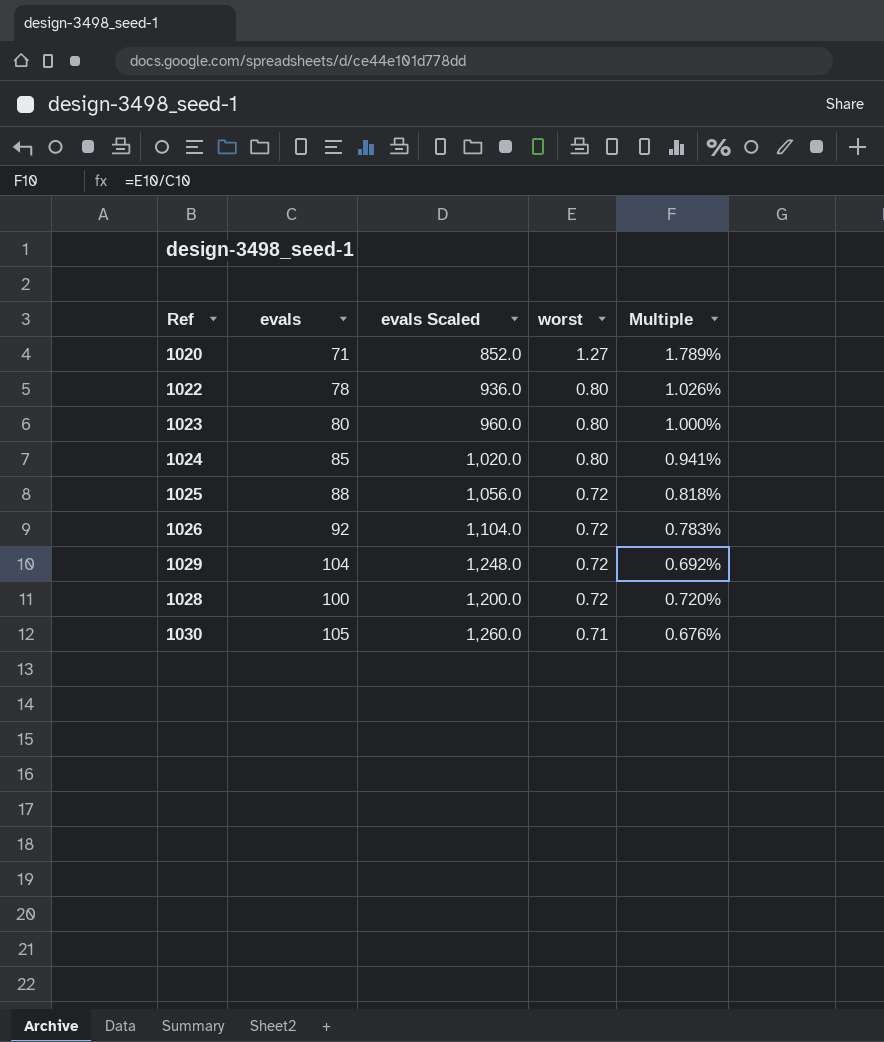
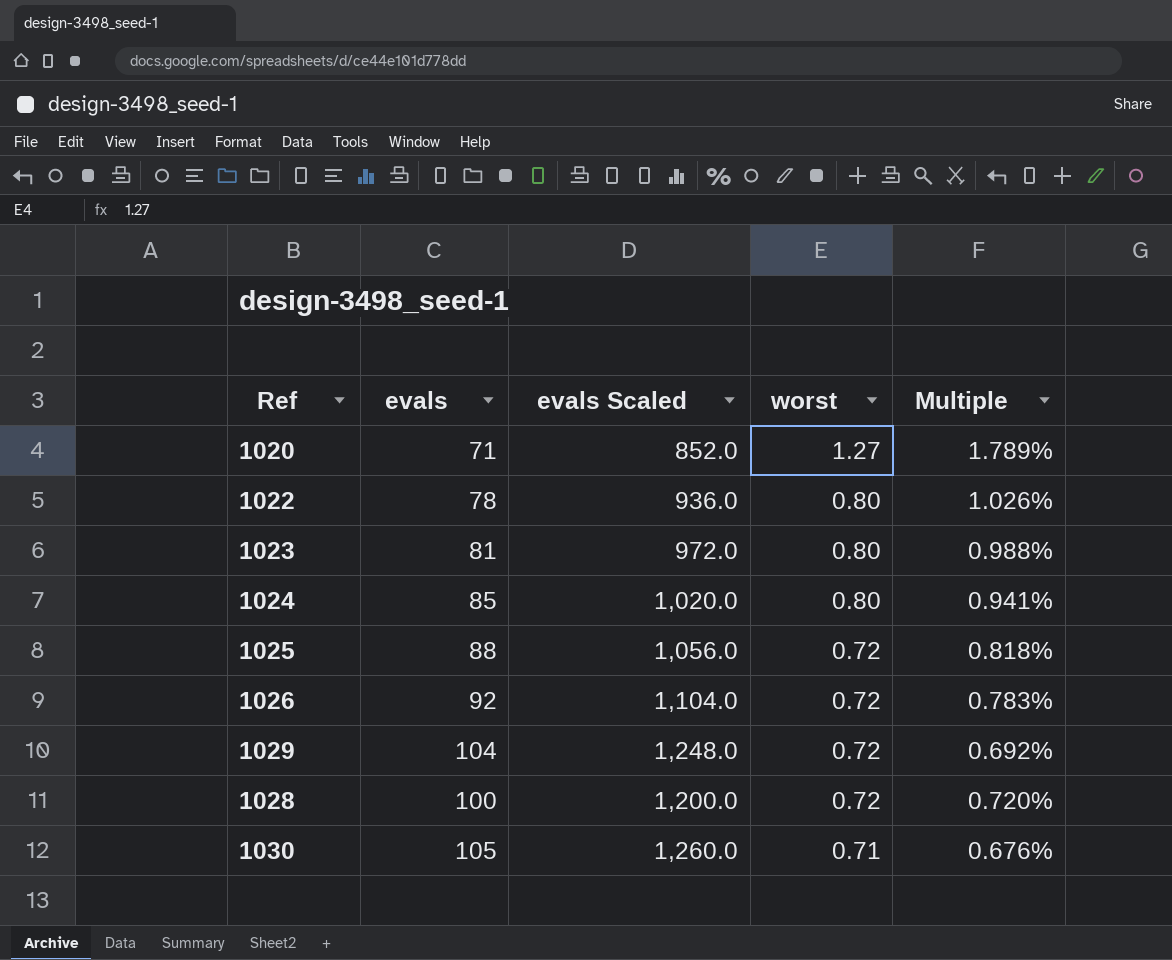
1023 | evals: 80 -> 81
1023 | evals Scaled: 960.0 -> 972.0
1023 | Multiple: 1.000% -> 0.988%

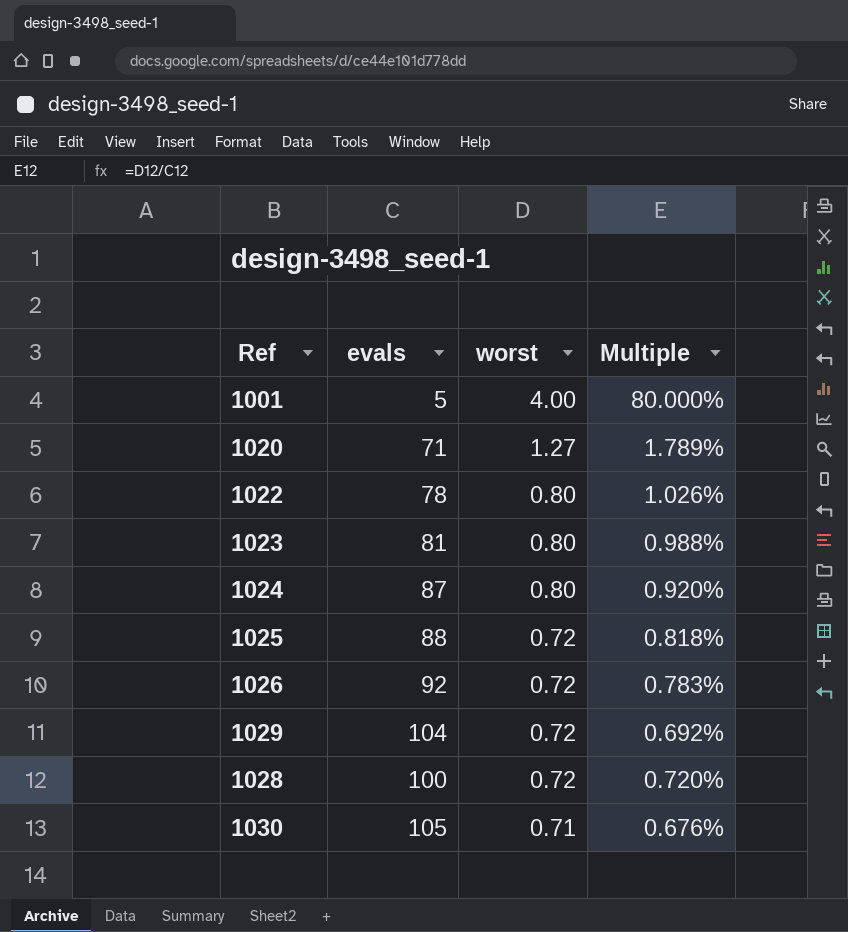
column evals Scaled | formula: [evals] * 12 -> none
row 1001: none -> 5 | 4.00 | 80.000%
1024 | evals: 85 -> 87
1024 | Multiple: 0.941% -> 0.920%

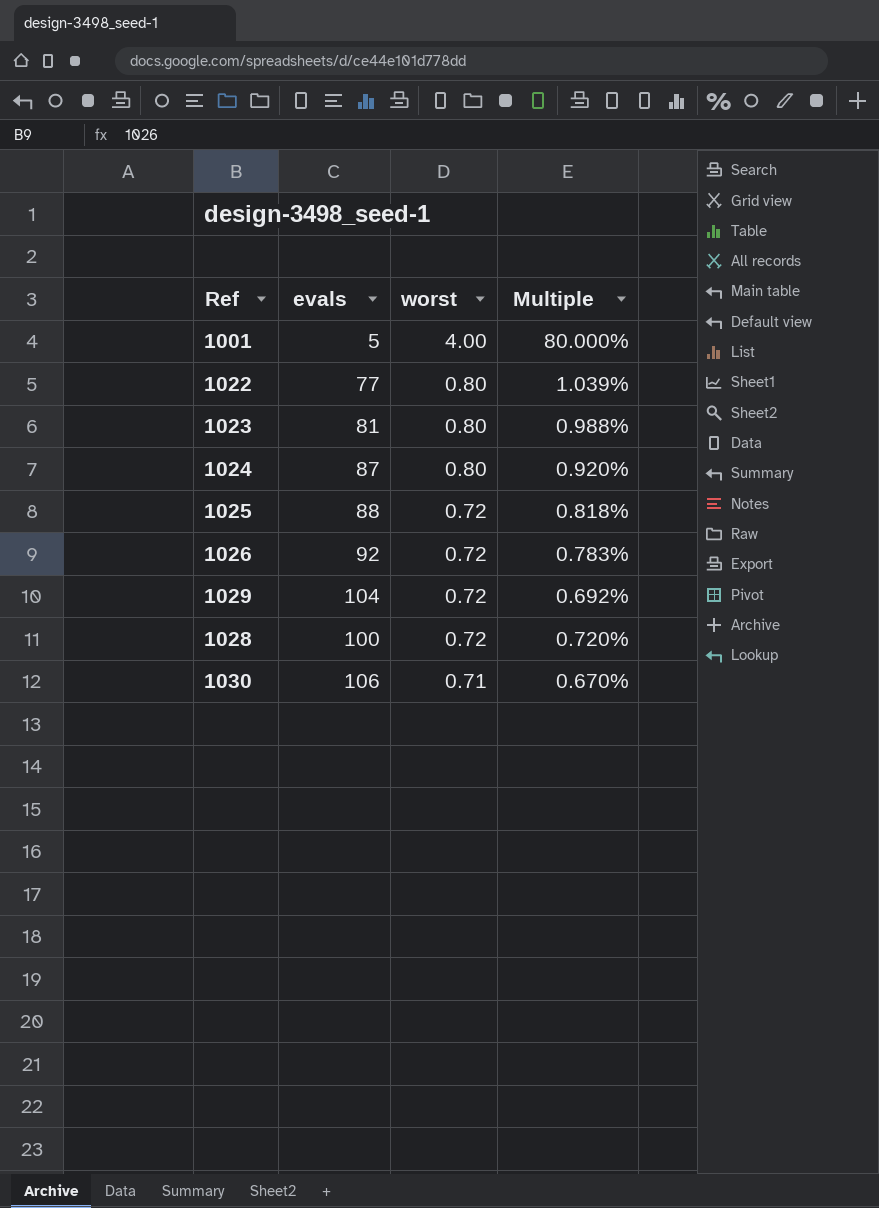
row 1020: 71 | 1.27 | 1.789% -> none
1022 | evals: 78 -> 77
1022 | Multiple: 1.026% -> 1.039%
1030 | evals: 105 -> 106
1030 | Multiple: 0.676% -> 0.670%

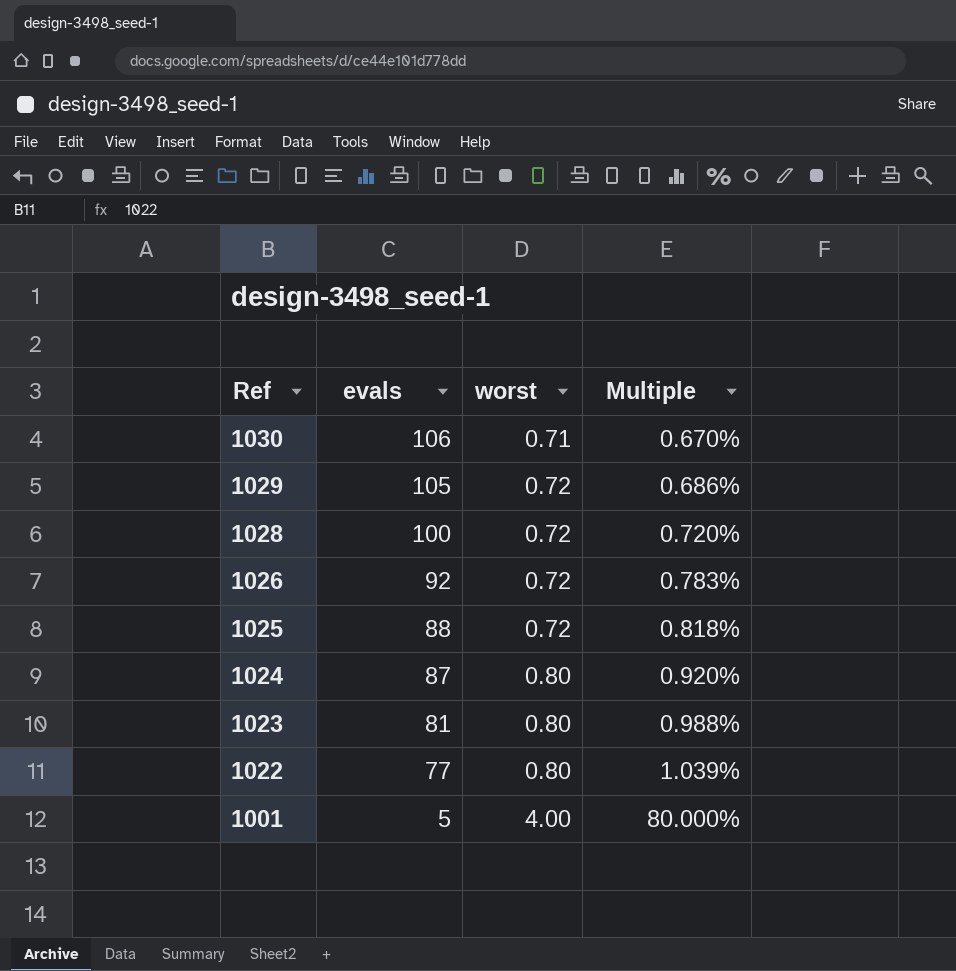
row order: worst descending -> Ref descending
1029 | evals: 104 -> 105
1029 | Multiple: 0.692% -> 0.686%

